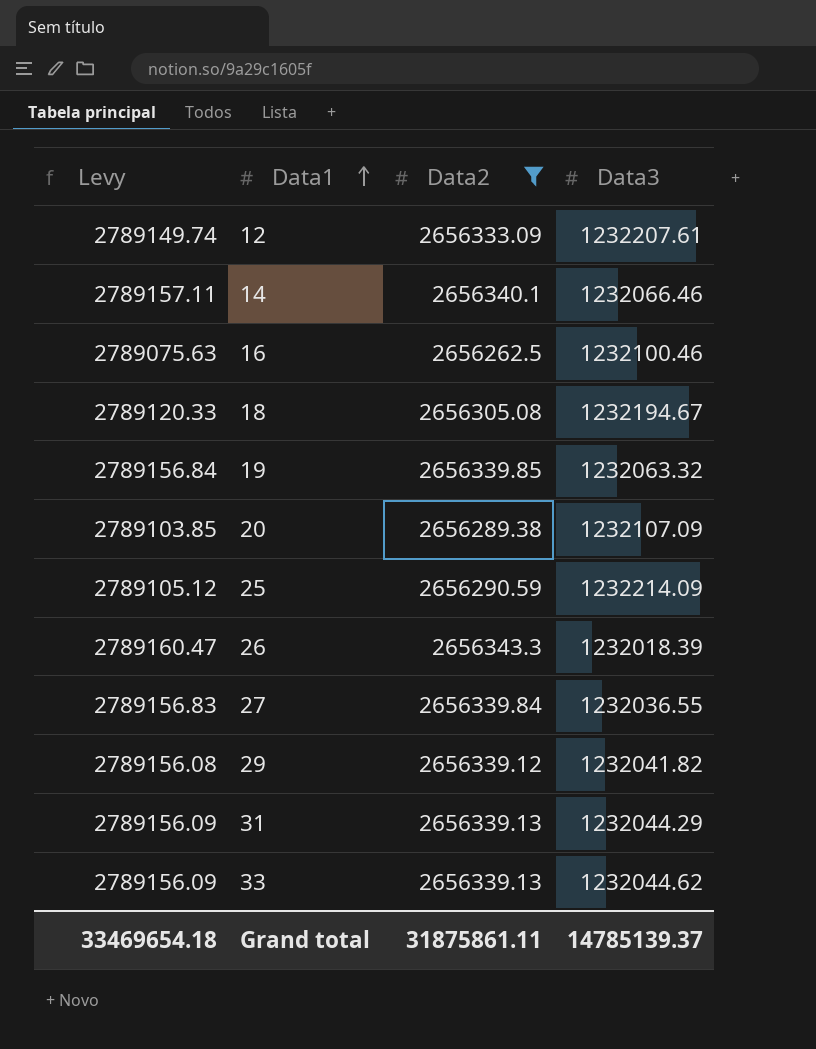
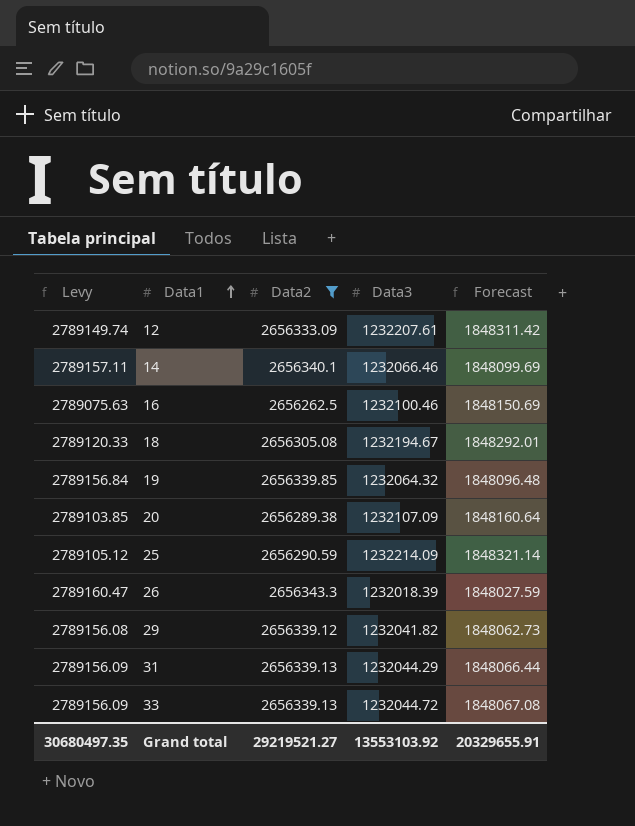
column Forecast | formula: none -> [Data3] * 1.5
row 27: 2789156.83 | 2656339.84 | 1232036.55 -> none
19 | Data3: 1232063.32 -> 1232064.32
33 | Data3: 1232044.62 -> 1232044.72
Grand total | Levy: 33469654.18 -> 30680497.35
Grand total | Data2: 31875861.11 -> 29219521.27
Grand total | Data3: 14785139.37 -> 13553103.92

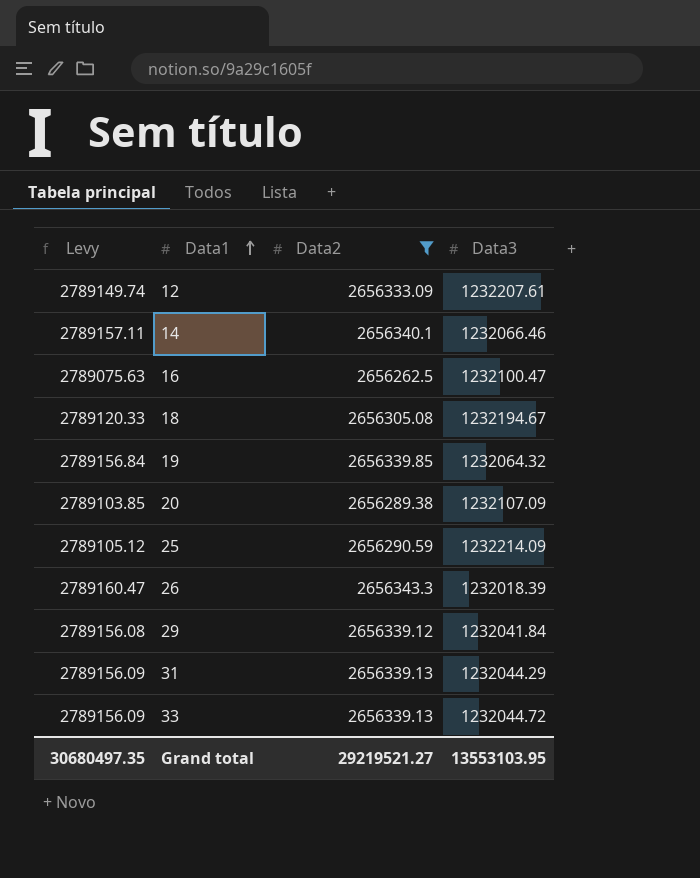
column Forecast | formula: [Data3] * 1.5 -> none
16 | Data3: 1232100.46 -> 1232100.47
29 | Data3: 1232041.82 -> 1232041.84
Grand total | Data3: 13553103.92 -> 13553103.95

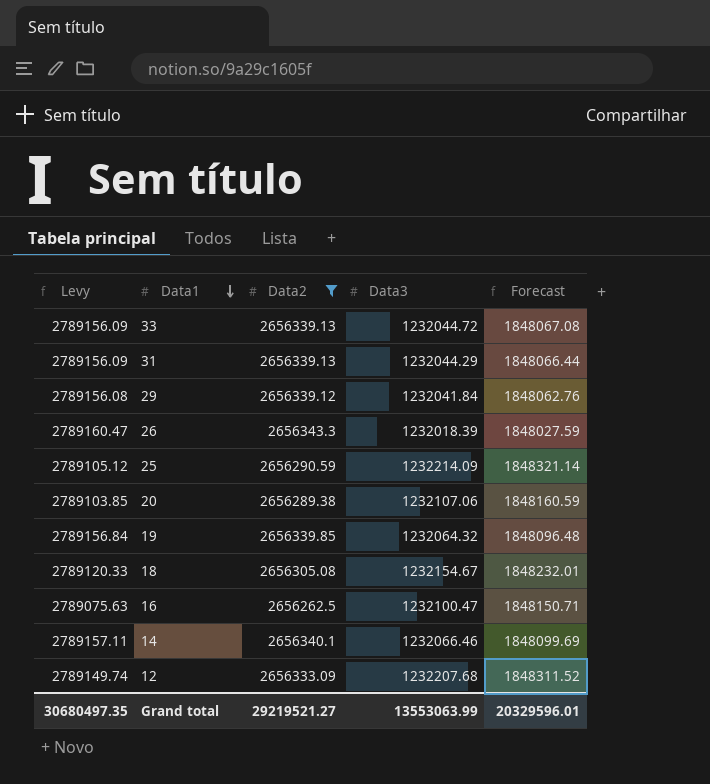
row order: Data1 ascending -> Data1 descending
column Forecast | formula: none -> [Data3] * 1.5
20 | Data3: 1232107.09 -> 1232107.06
18 | Data3: 1232194.67 -> 1232154.67
12 | Data3: 1232207.61 -> 1232207.68
Grand total | Data3: 13553103.95 -> 13553063.99

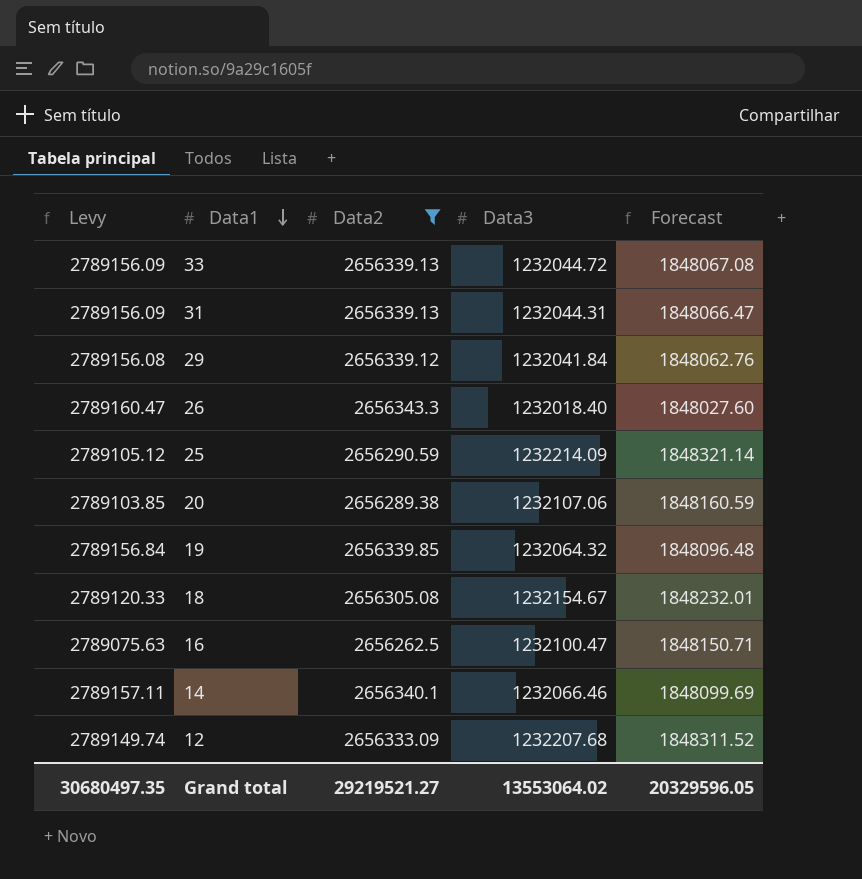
31 | Data3: 1232044.29 -> 1232044.31
31 | Forecast: 1848066.44 -> 1848066.47
26 | Data3: 1232018.39 -> 1232018.40
26 | Forecast: 1848027.59 -> 1848027.60
Grand total | Data3: 13553063.99 -> 13553064.02
Grand total | Forecast: 20329596.01 -> 20329596.05

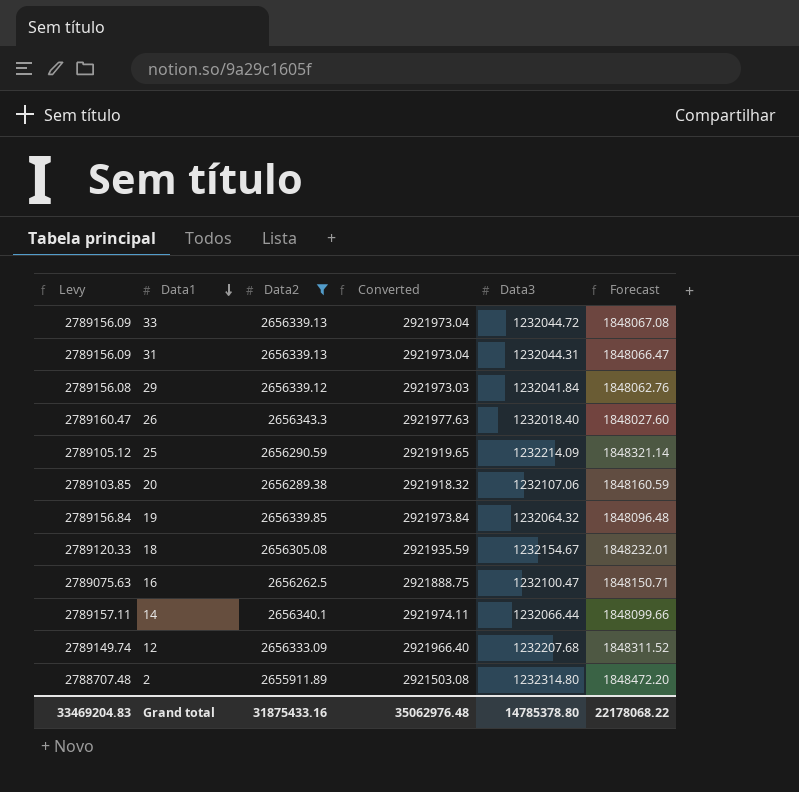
column Converted | formula: none -> [Data2] * 1.1
14 | Data3: 1232066.46 -> 1232066.44
14 | Forecast: 1848099.69 -> 1848099.66
row 2: none -> 2788707.48 | 2655911.89 | 2921503.08 | 1232314.80 | 1848472.20
Grand total | Levy: 30680497.35 -> 33469204.83
Grand total | Data2: 29219521.27 -> 31875433.16
Grand total | Data3: 13553064.02 -> 14785378.80
Grand total | Forecast: 20329596.05 -> 22178068.22

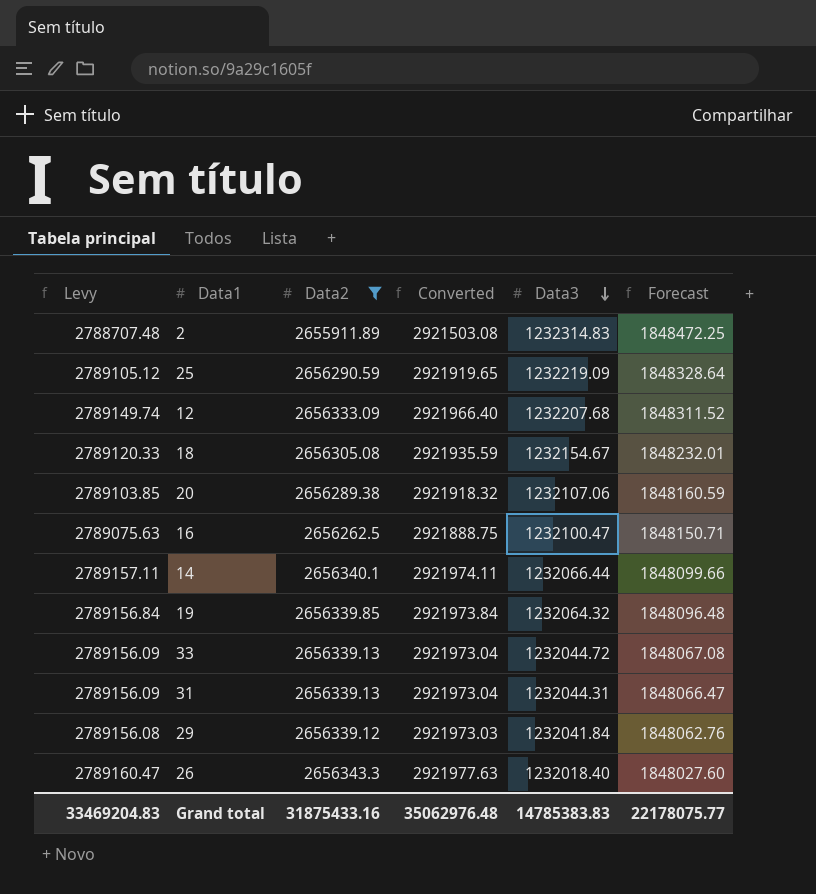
row order: Data1 descending -> Data3 descending
2 | Data3: 1232314.80 -> 1232314.83
2 | Forecast: 1848472.20 -> 1848472.25
25 | Data3: 1232214.09 -> 1232219.09
25 | Forecast: 1848321.14 -> 1848328.64
Grand total | Data3: 14785378.80 -> 14785383.83
Grand total | Forecast: 22178068.22 -> 22178075.77

